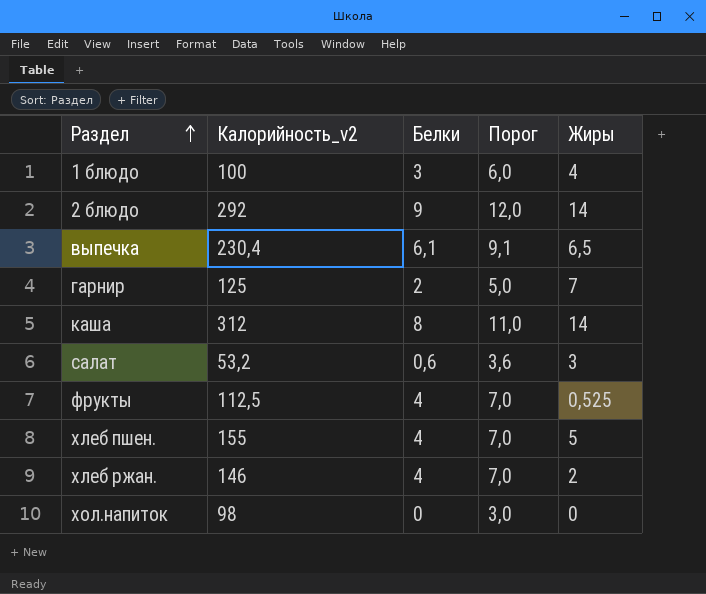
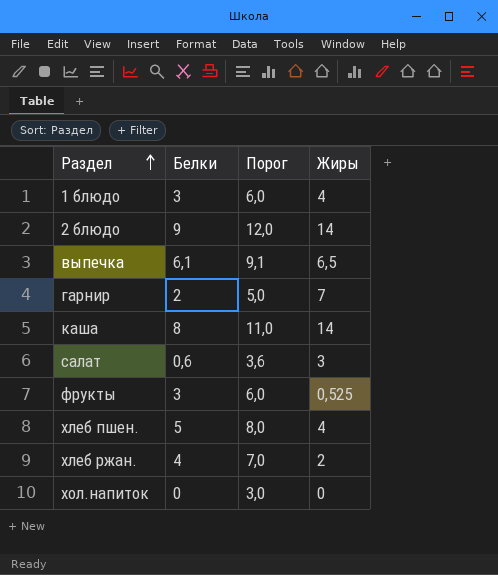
column Калорийность_v2 | position: 2 -> none
фрукты | Белки: 4 -> 3
фрукты | Порог: 7,0 -> 6,0
хлеб пшен. | Белки: 4 -> 5
хлеб пшен. | Порог: 7,0 -> 8,0
хлеб пшен. | Жиры: 5 -> 4

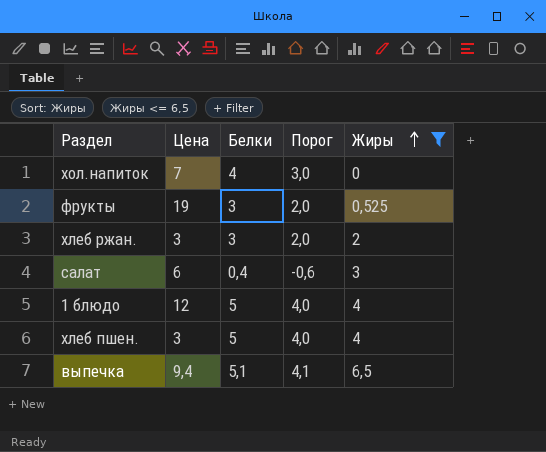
filter: none -> Жиры <= 6,5
row order: Раздел ascending -> Жиры ascending
column Цена | position: none -> 2
column Порог | formula: [Белки] + 3 -> [Белки] - 1
хол.напиток | Белки: 0 -> 4
хлеб ржан. | Белки: 4 -> 3
салат | Белки: 0,6 -> 0,4
1 блюдо | Белки: 3 -> 5
выпечка | Белки: 6,1 -> 5,1

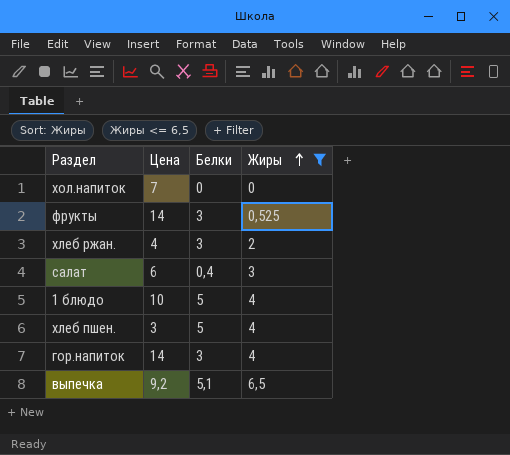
column Порог | formula: [Белки] - 1 -> none
хол.напиток | Белки: 4 -> 0
фрукты | Цена: 19 -> 14
хлеб ржан. | Цена: 3 -> 4
1 блюдо | Цена: 12 -> 10
row гор.напиток: none -> 14 | 3 | 4
выпечка | Цена: 9,4 -> 9,2

